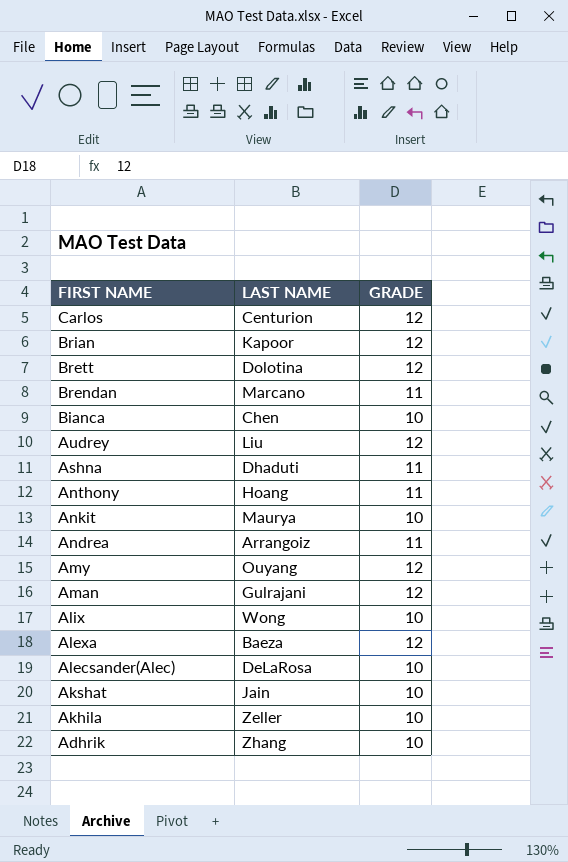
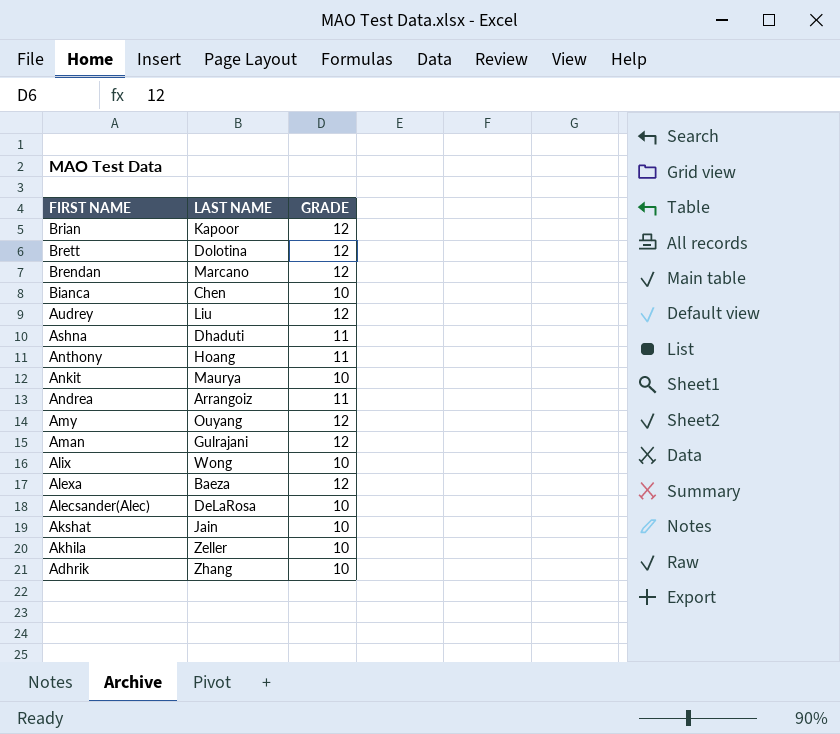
row Carlos: Centurion | 12 -> none
Brendan | GRADE: 11 -> 12

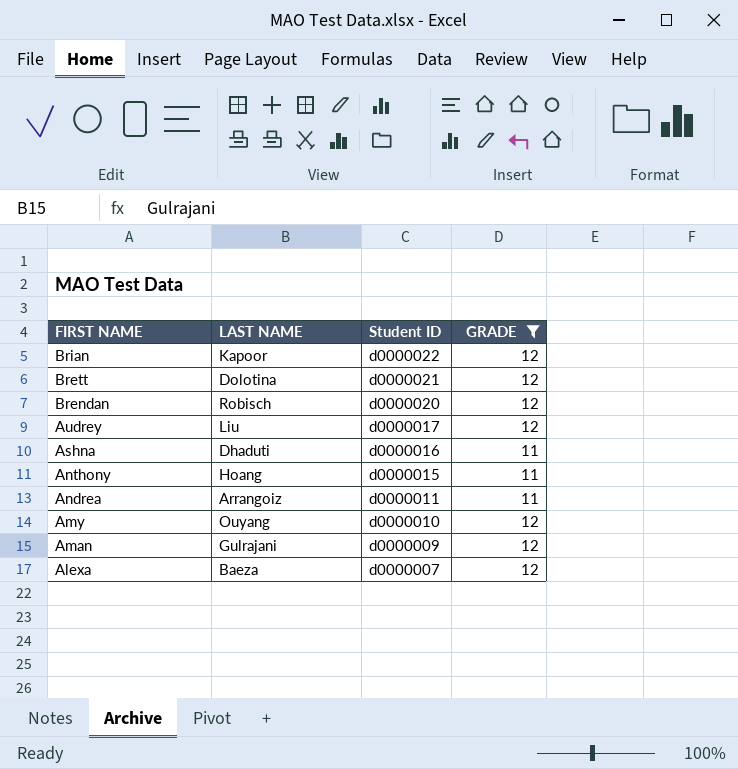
filter: none -> GRADE != 10
column Student ID | position: none -> 3
Brendan | LAST NAME: Marcano -> Robisch

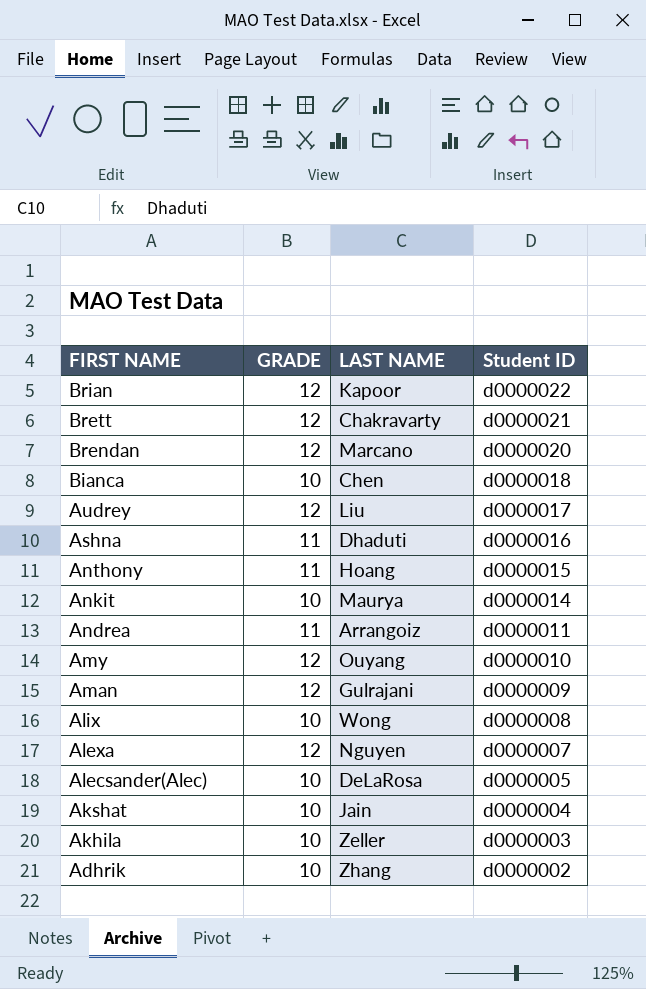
filter: GRADE != 10 -> none
column GRADE | position: 4 -> 2
Brett | LAST NAME: Dolotina -> Chakravarty
Brendan | LAST NAME: Robisch -> Marcano
Alexa | LAST NAME: Baeza -> Nguyen

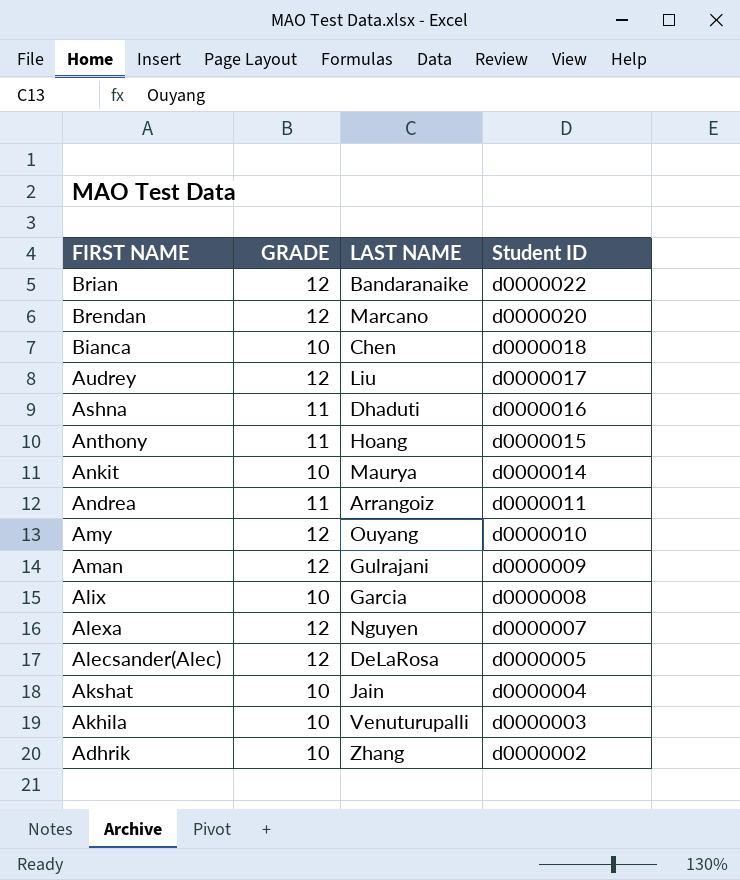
row Brett: 12 | Chakravarty | d0000021 -> none
Brian | LAST NAME: Kapoor -> Bandaranaike
Alix | LAST NAME: Wong -> Garcia
Alecsander(Alec) | GRADE: 10 -> 12
Akhila | LAST NAME: Zeller -> Venuturupalli

